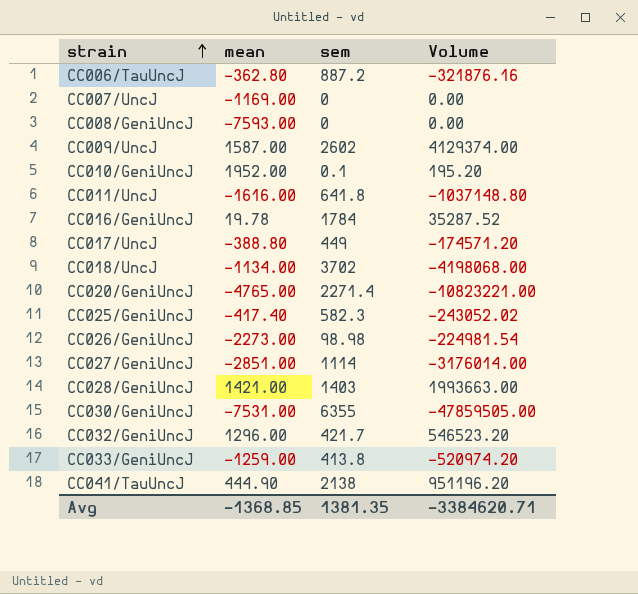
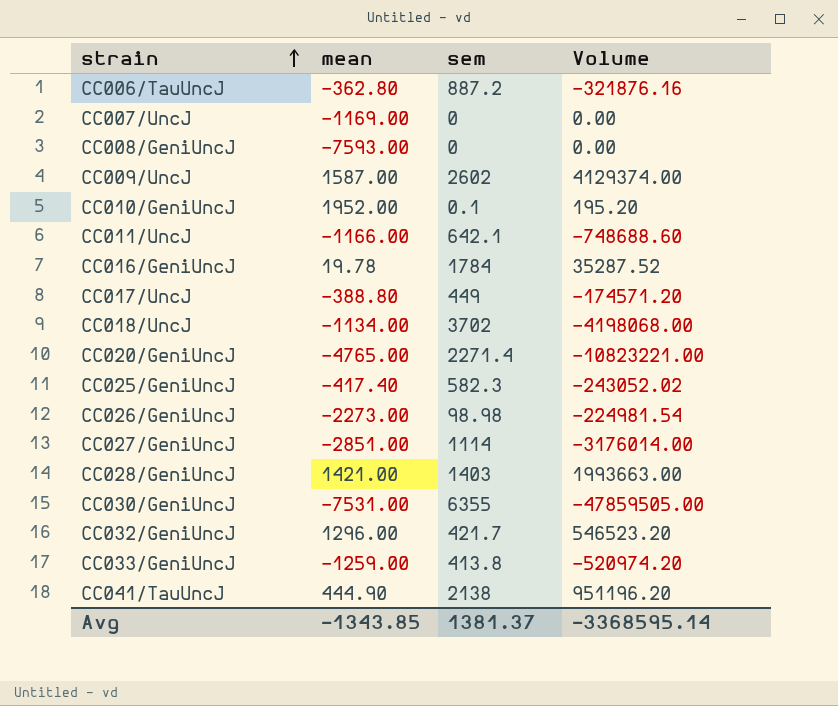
CC011/UncJ | mean: -1616.00 -> -1166.00
CC011/UncJ | sem: 641.8 -> 642.1
CC011/UncJ | Volume: -1037148.80 -> -748688.60
Avg | mean: -1368.85 -> -1343.85
Avg | sem: 1381.35 -> 1381.37
Avg | Volume: -3384620.71 -> -3368595.14

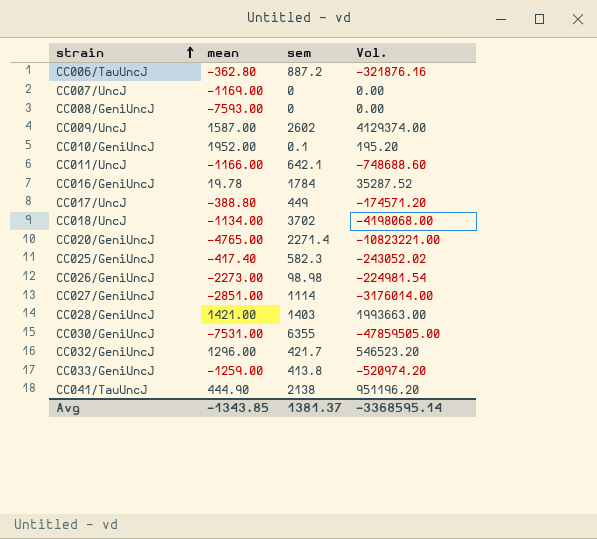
column name: Volume -> Vol.

